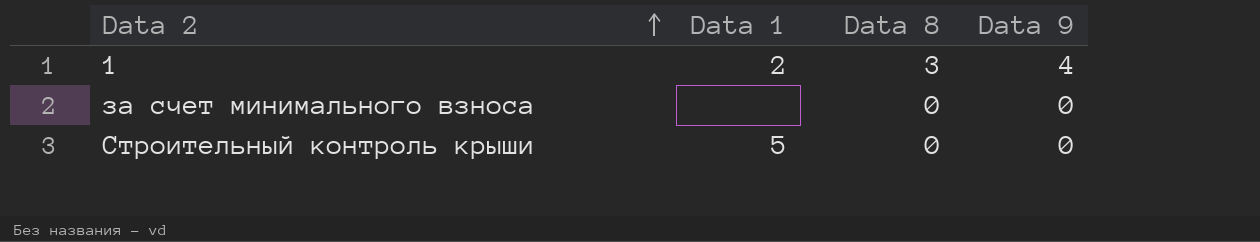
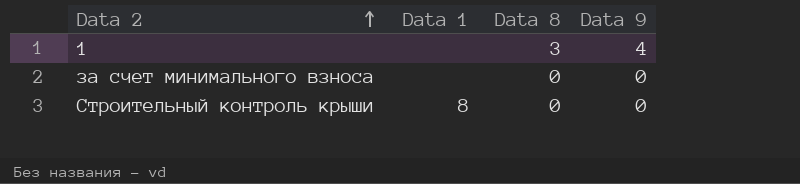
1 | Data 1: 2 -> none
Строительный контроль крыши | Data 1: 5 -> 8

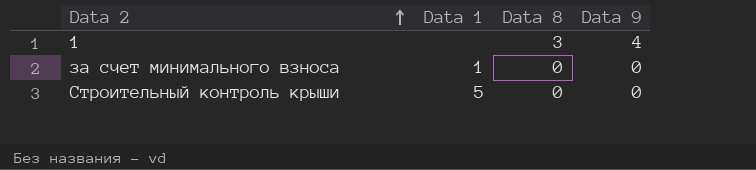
за счет минимального взноса | Data 1: none -> 1
Строительный контроль крыши | Data 1: 8 -> 5

